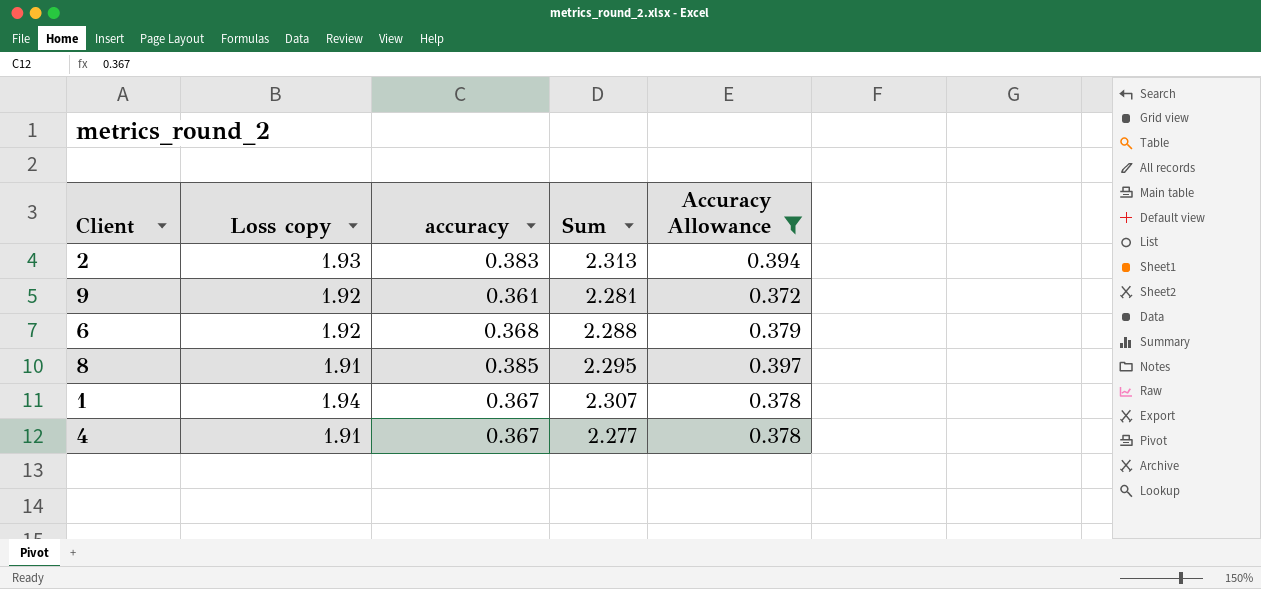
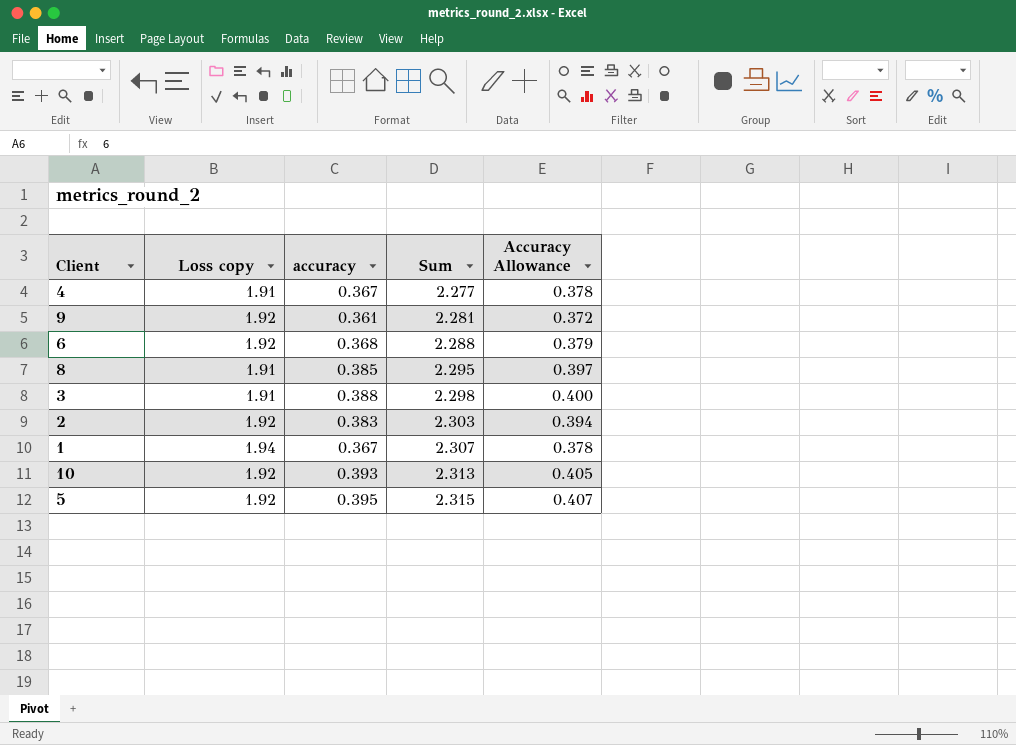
filter: Accuracy Allowance <= 0.397 -> none
row order: none -> Sum ascending
2 | Loss copy: 1.93 -> 1.92
2 | Sum: 2.313 -> 2.303

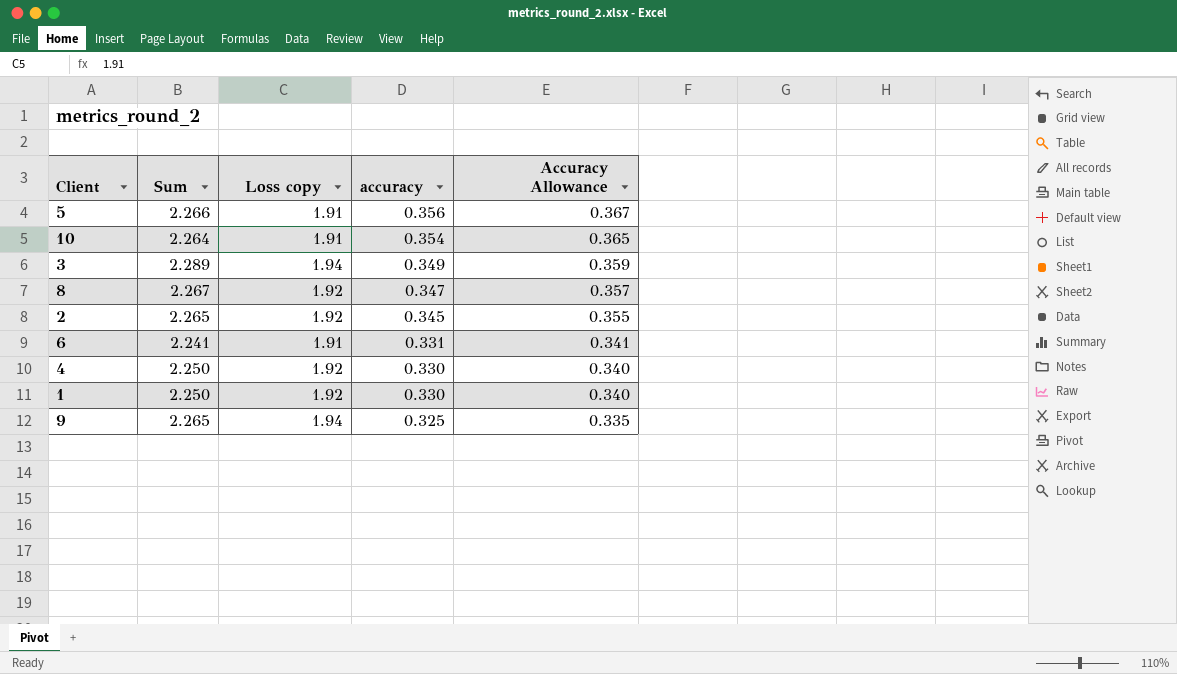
row order: Sum ascending -> accuracy descending
column Sum | position: 4 -> 2
5 | Sum: 2.315 -> 2.266
5 | Loss copy: 1.92 -> 1.91
5 | accuracy: 0.395 -> 0.356
5 | Accuracy Allowance: 0.407 -> 0.367
10 | Sum: 2.313 -> 2.264
10 | Loss copy: 1.92 -> 1.91
10 | accuracy: 0.393 -> 0.354
10 | Accuracy Allowance: 0.405 -> 0.365
3 | Sum: 2.298 -> 2.289
3 | Loss copy: 1.91 -> 1.94
3 | accuracy: 0.388 -> 0.349
3 | Accuracy Allowance: 0.400 -> 0.359
8 | Sum: 2.295 -> 2.267
8 | Loss copy: 1.91 -> 1.92
8 | accuracy: 0.385 -> 0.347
8 | Accuracy Allowance: 0.397 -> 0.357
2 | Sum: 2.303 -> 2.265
2 | accuracy: 0.383 -> 0.345
2 | Accuracy Allowance: 0.394 -> 0.355
6 | Sum: 2.288 -> 2.241
6 | Loss copy: 1.92 -> 1.91
6 | accuracy: 0.368 -> 0.331
6 | Accuracy Allowance: 0.379 -> 0.341
4 | Sum: 2.277 -> 2.250
4 | Loss copy: 1.91 -> 1.92
4 | accuracy: 0.367 -> 0.330
4 | Accuracy Allowance: 0.378 -> 0.340
1 | Sum: 2.307 -> 2.250
1 | Loss copy: 1.94 -> 1.92
1 | accuracy: 0.367 -> 0.330
1 | Accuracy Allowance: 0.378 -> 0.340
9 | Sum: 2.281 -> 2.265
9 | Loss copy: 1.92 -> 1.94
9 | accuracy: 0.361 -> 0.325
9 | Accuracy Allowance: 0.372 -> 0.335

